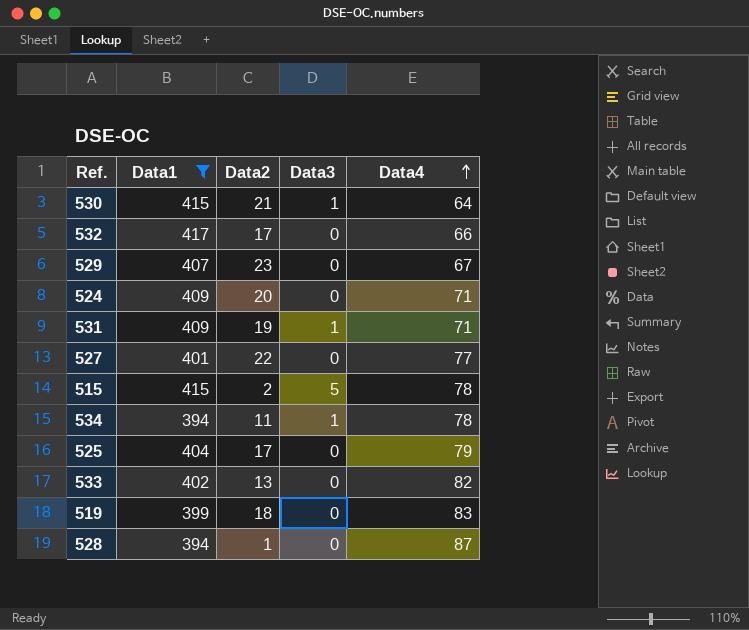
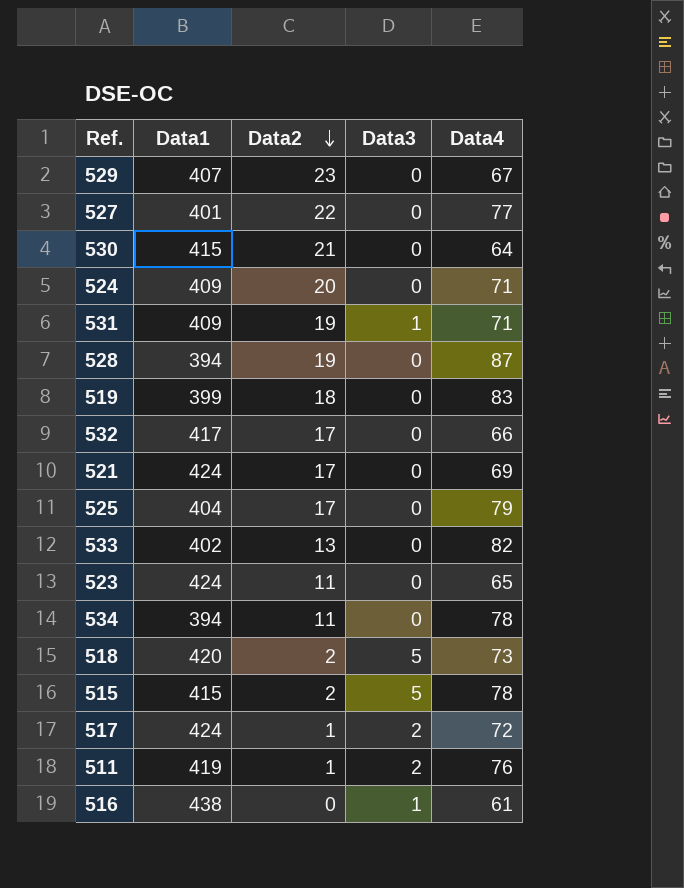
filter: Data1 <= 417 -> none
row order: Data4 ascending -> Data2 descending
530 | Data3: 1 -> 0
528 | Data2: 1 -> 19
534 | Data3: 1 -> 0

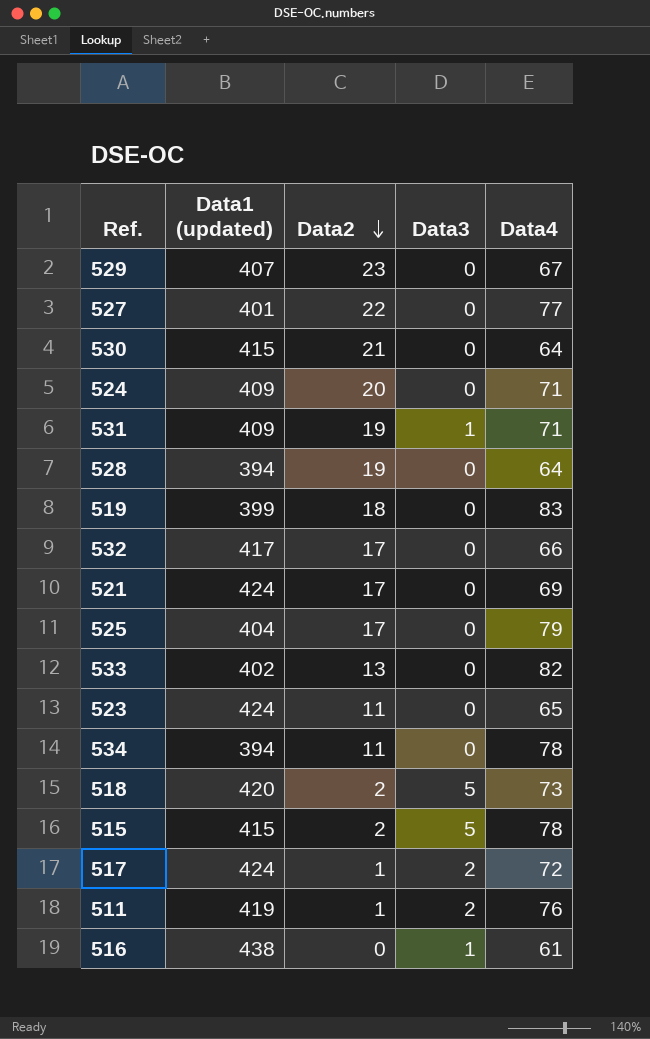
column name: Data1 -> Data1 (updated)
528 | Data4: 87 -> 64

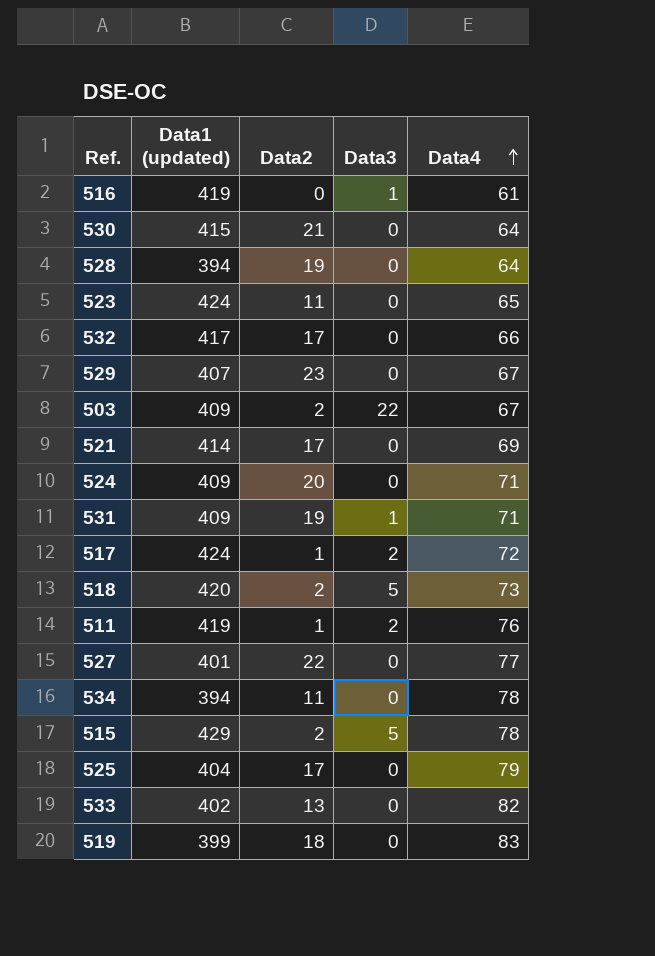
row order: Data2 descending -> Data4 ascending
516 | Data1 (updated): 438 -> 419
row 503: none -> 409 | 2 | 22 | 67
521 | Data1 (updated): 424 -> 414
515 | Data1 (updated): 415 -> 429

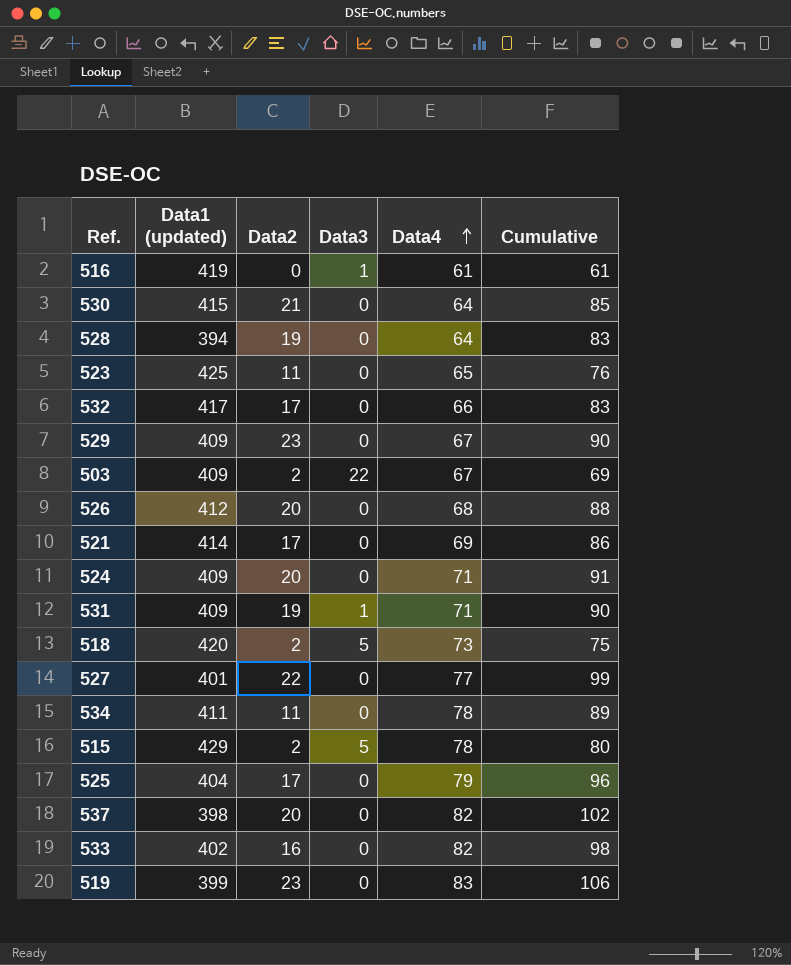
column Cumulative | formula: none -> [Data2] + [Data4]
row 517: 424 | 1 | 2 | 72 -> none
row 511: 419 | 1 | 2 | 76 -> none
523 | Data1 (updated): 424 -> 425
529 | Data1 (updated): 407 -> 409
row 526: none -> 412 | 20 | 0 | 68 | 88
534 | Data1 (updated): 394 -> 411
row 537: none -> 398 | 20 | 0 | 82 | 102
533 | Data2: 13 -> 16
519 | Data2: 18 -> 23

